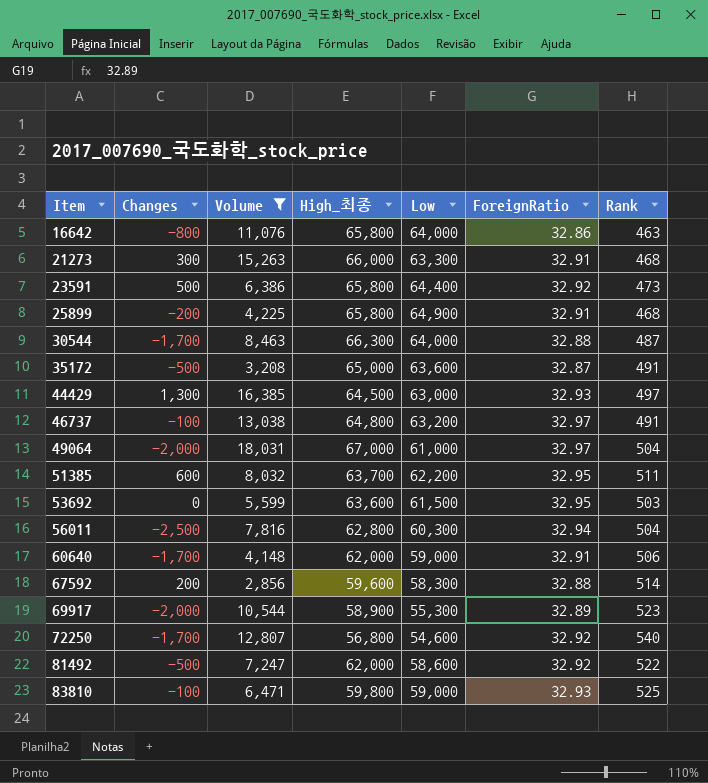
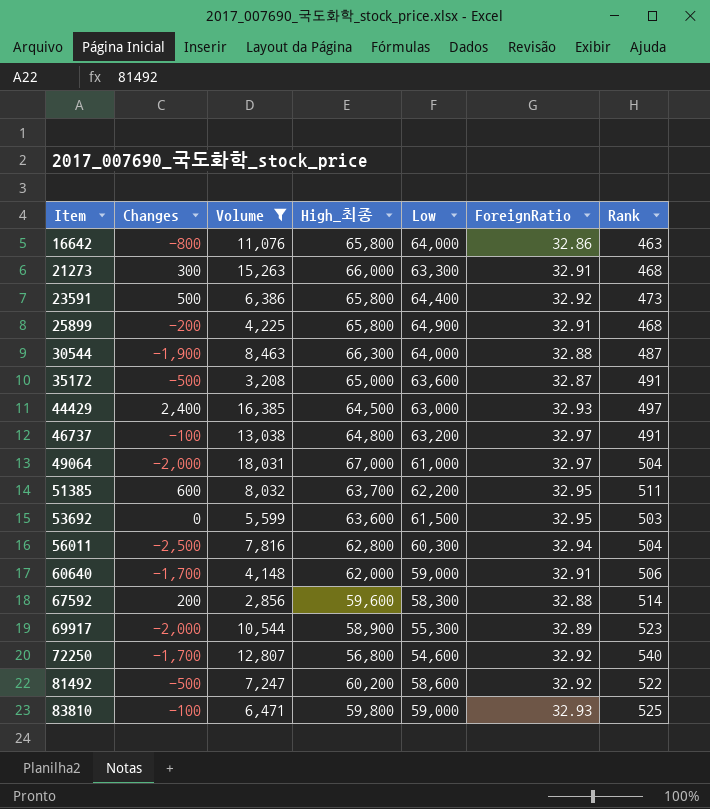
30544 | Changes: -1,700 -> -1,900
44429 | Changes: 1,300 -> 2,400
81492 | High_최종: 62,000 -> 60,200

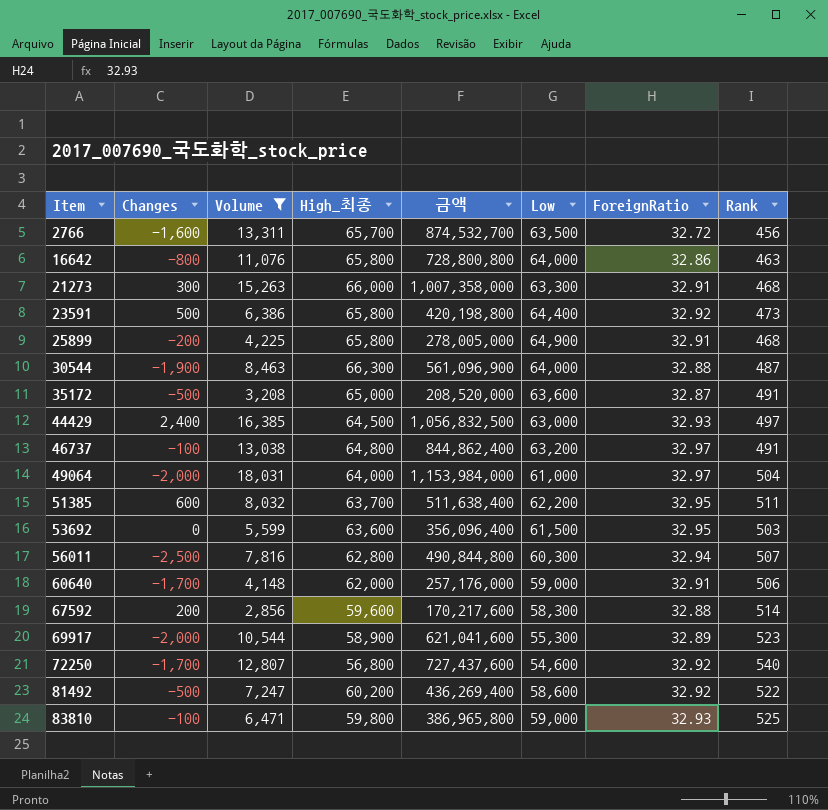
column 금액 | formula: none -> [Volume] * [High_최종]
row 2766: none -> -1,600 | 13,311 | 65,700 | 874,532,700 | 63,500 | 32.72 | 456
49064 | High_최종: 67,000 -> 64,000
56011 | Rank: 504 -> 507

